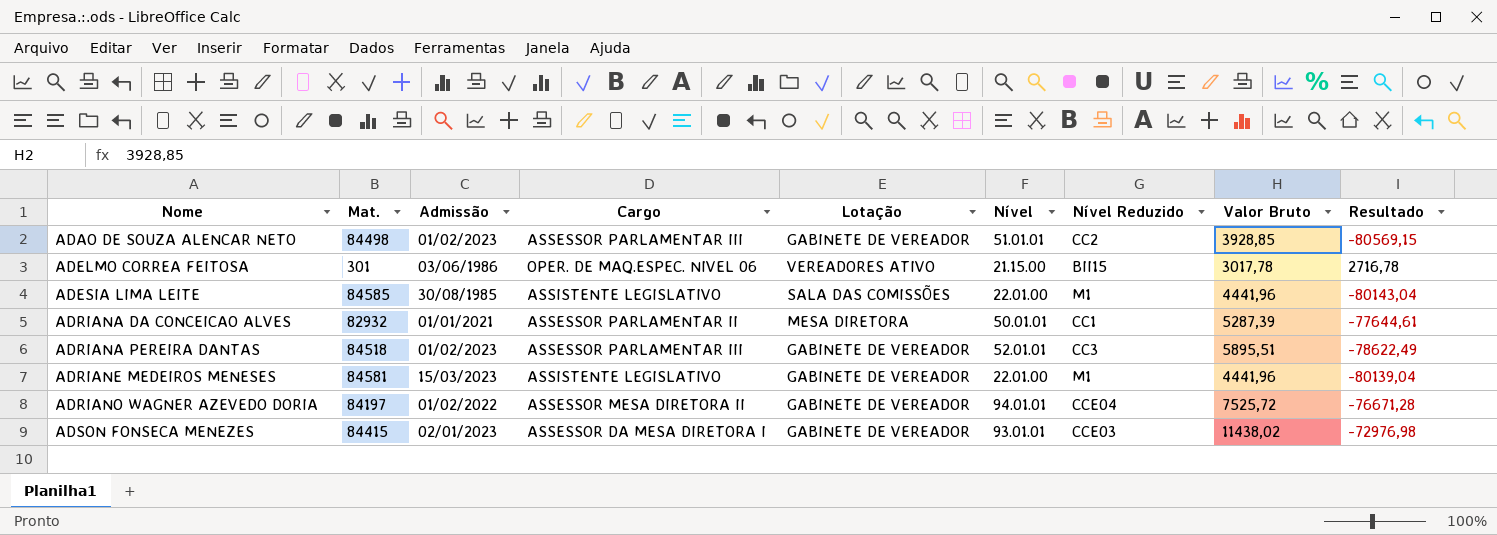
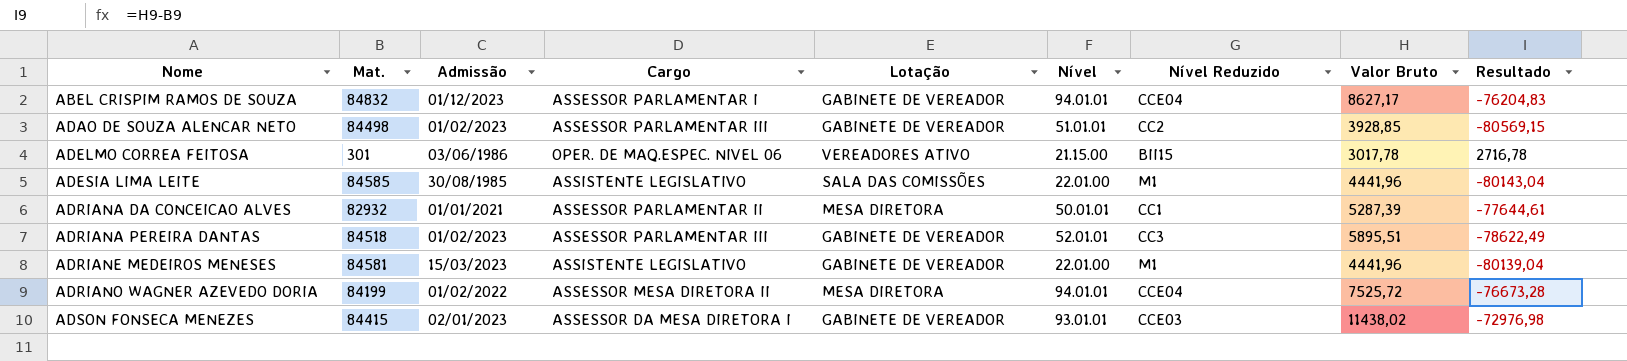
row ABEL CRISPIM RAMOS DE SOUZA: none -> 84832 | 01/12/2023 | ASSESSOR PARLAMENTAR I | GABINETE DE VEREADOR | 94.01.01 | CCE04 | 8627,17 | -76204,83
ADRIANO WAGNER AZEVEDO DORIA | Mat.: 84197 -> 84199
ADRIANO WAGNER AZEVEDO DORIA | Lotação: GABINETE DE VEREADOR -> MESA DIRETORA
ADRIANO WAGNER AZEVEDO DORIA | Resultado: -76671,28 -> -76673,28

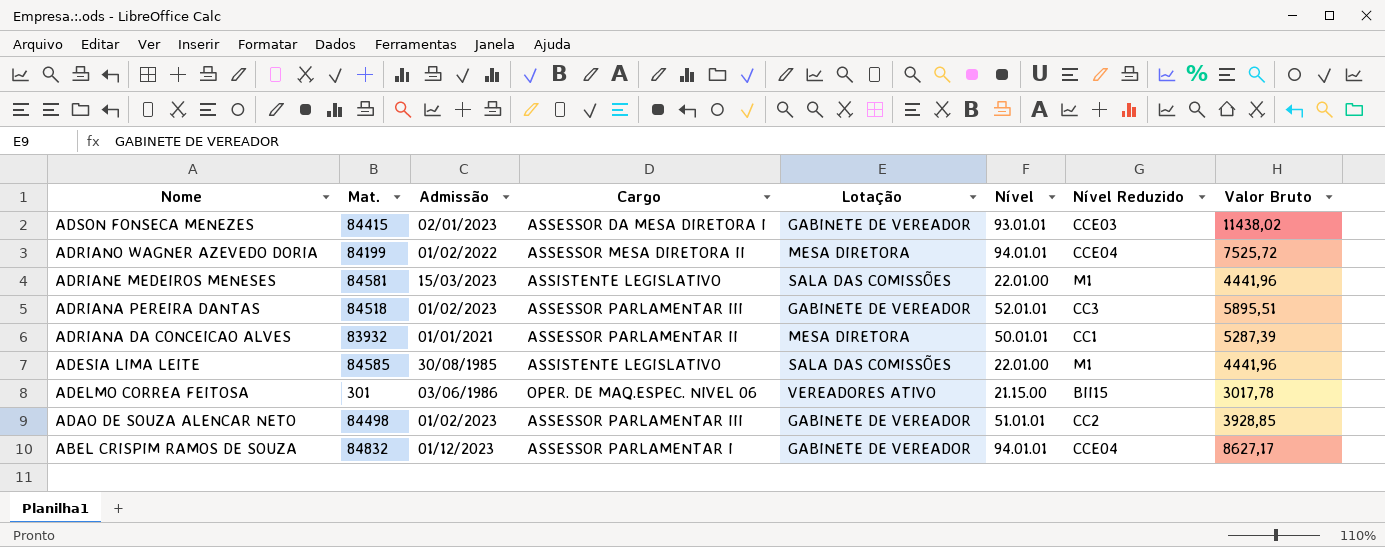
row order: Nome ascending -> Nome descending
column Resultado | formula: [Valor Bruto] - [Mat.] -> none
ADRIANE MEDEIROS MENESES | Lotação: GABINETE DE VEREADOR -> SALA DAS COMISSÕES
ADRIANA DA CONCEICAO ALVES | Mat.: 82932 -> 83932

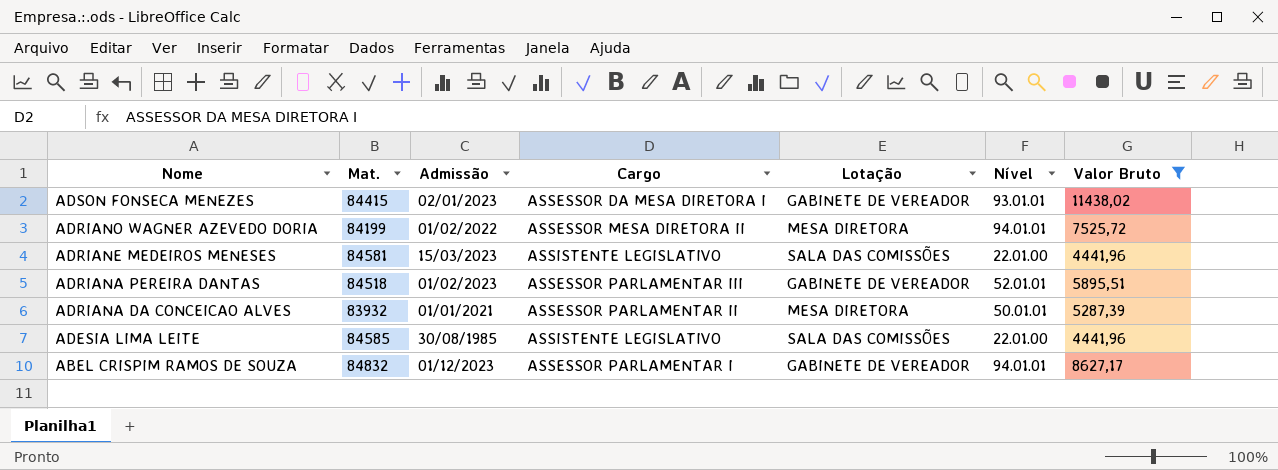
filter: none -> Valor Bruto >= 4441,96
column Nível Reduzido | position: 7 -> none

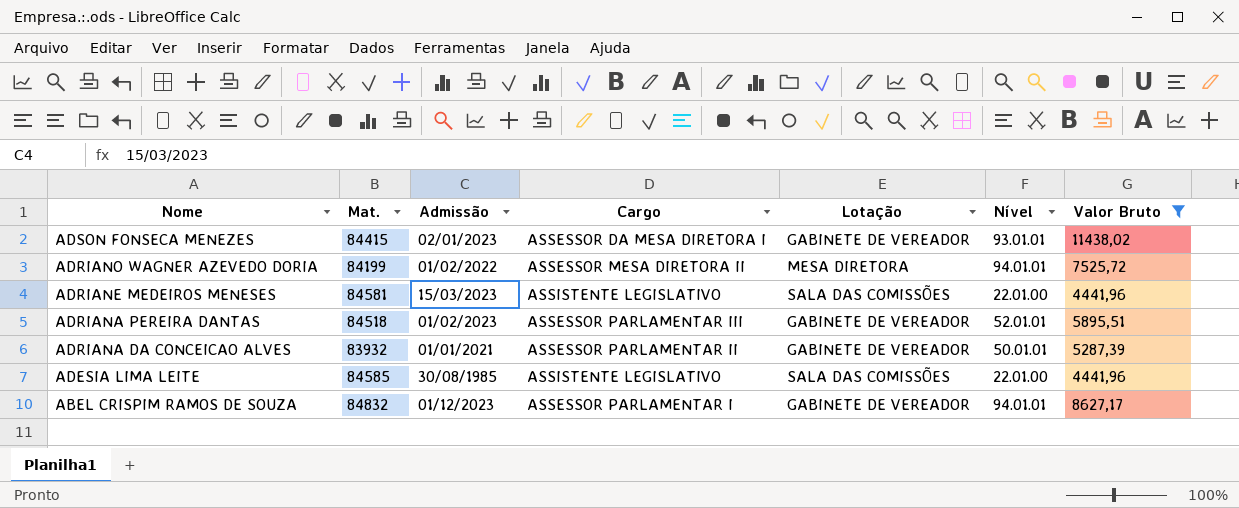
ADRIANA DA CONCEICAO ALVES | Lotação: MESA DIRETORA -> GABINETE DE VEREADOR

